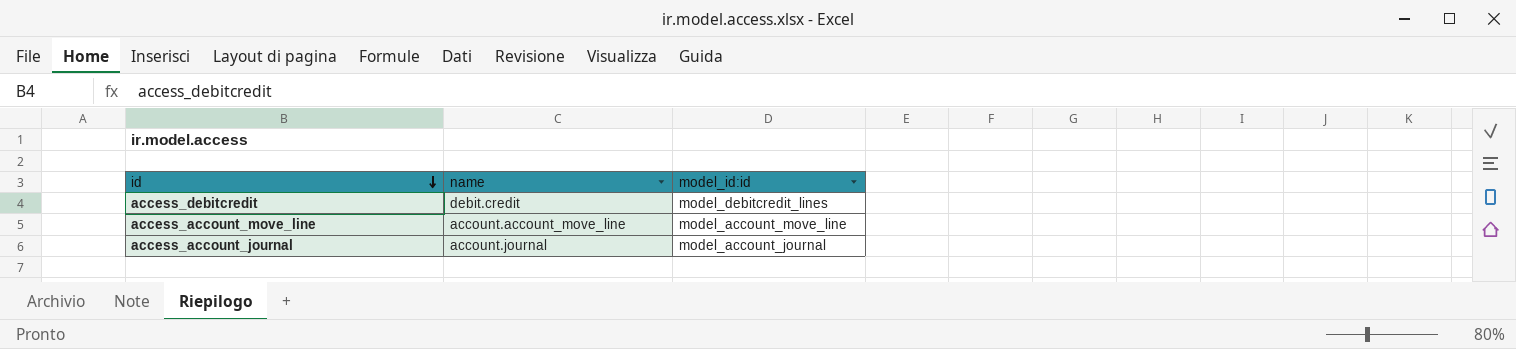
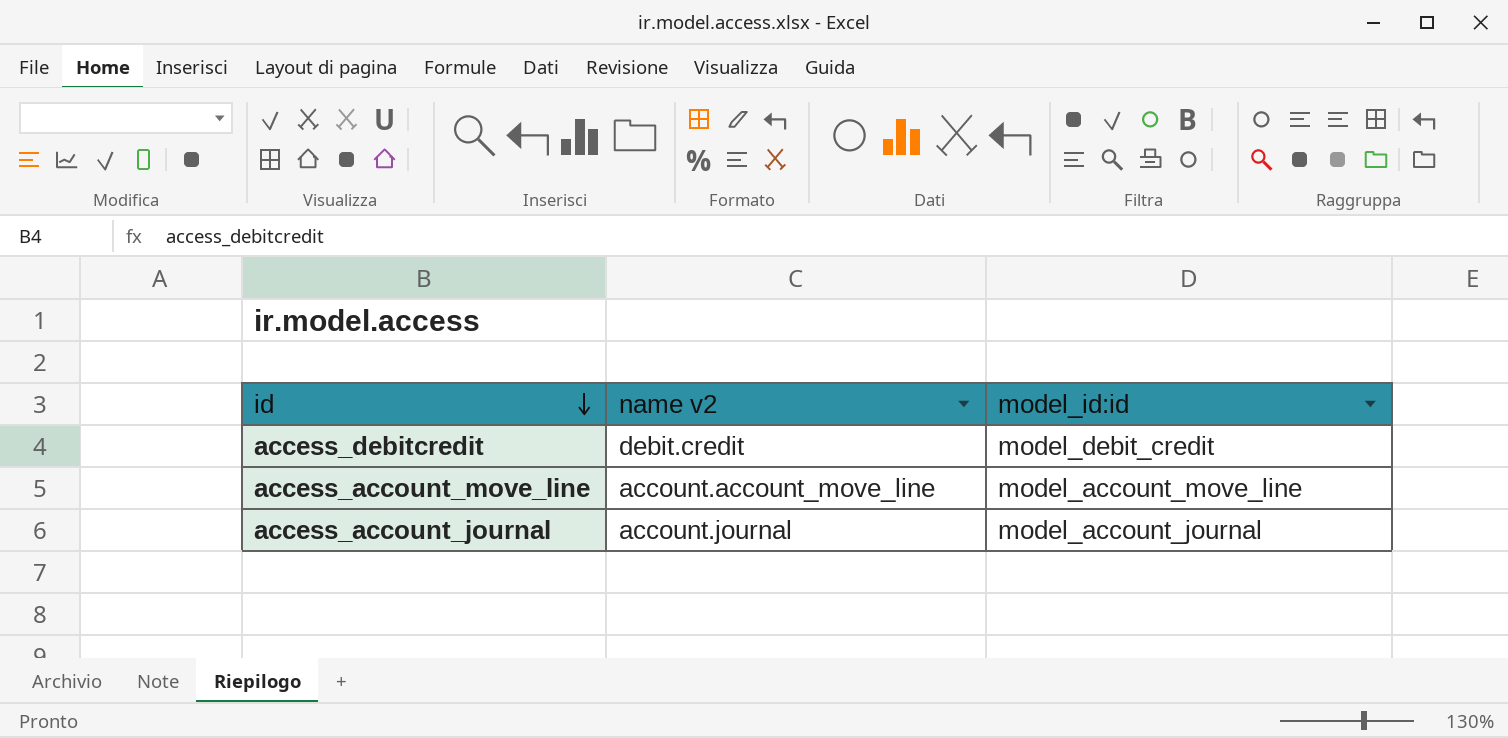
column name: name -> name v2
access_debitcredit | model_id:id: model_debitcredit_lines -> model_debit_credit

